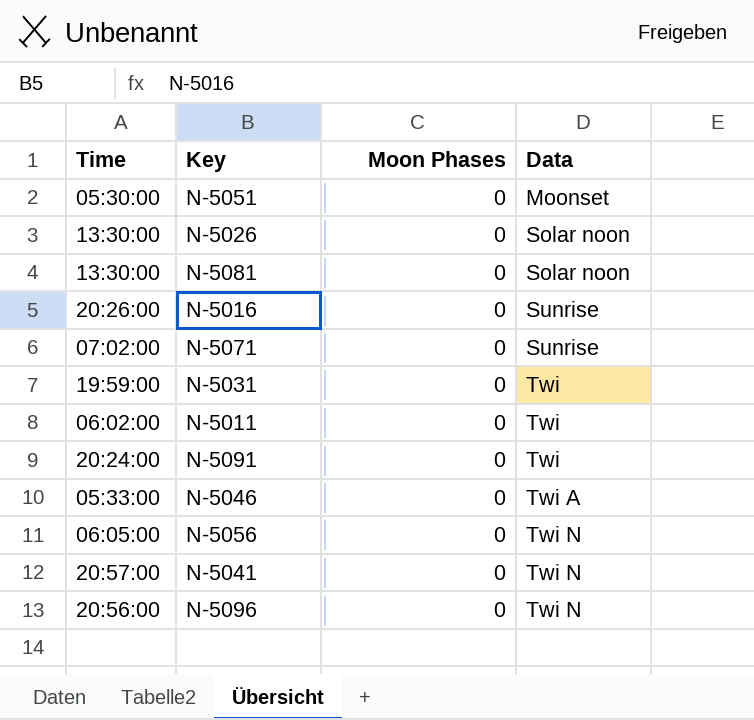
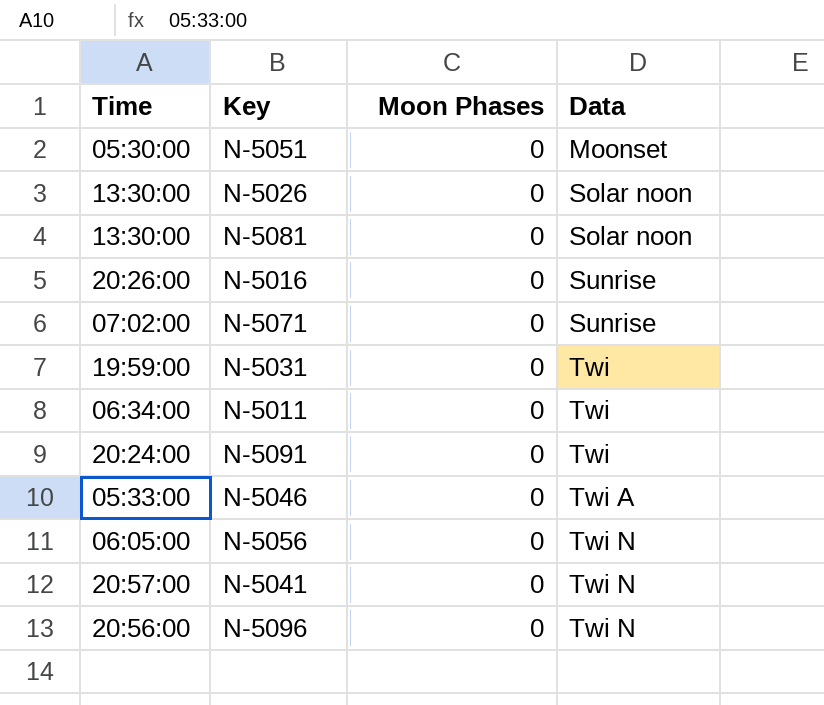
N-5011 | Time: 06:02:00 -> 06:34:00

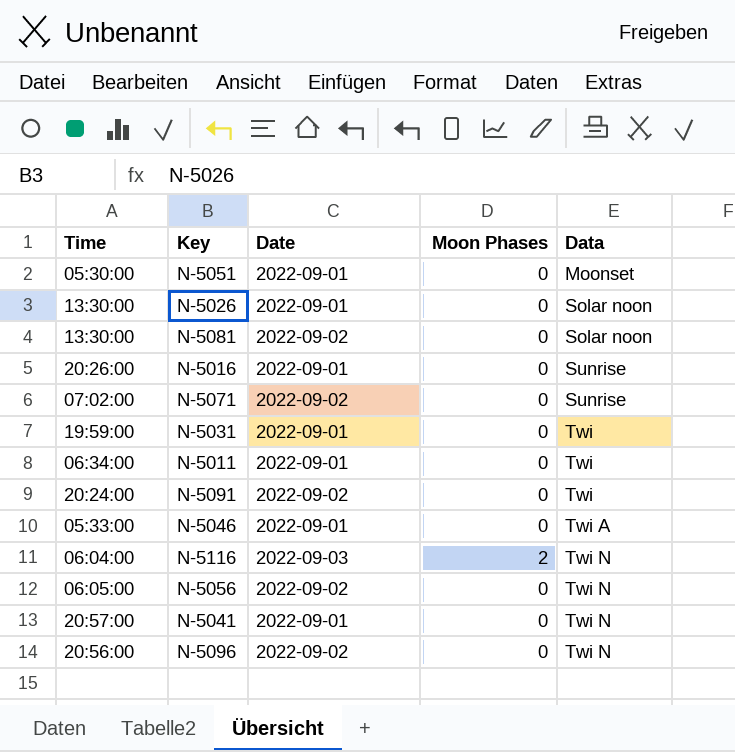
column Date | position: none -> 3
row N-5116: none -> 06:04:00 | 2022-09-03 | 2 | Twi N

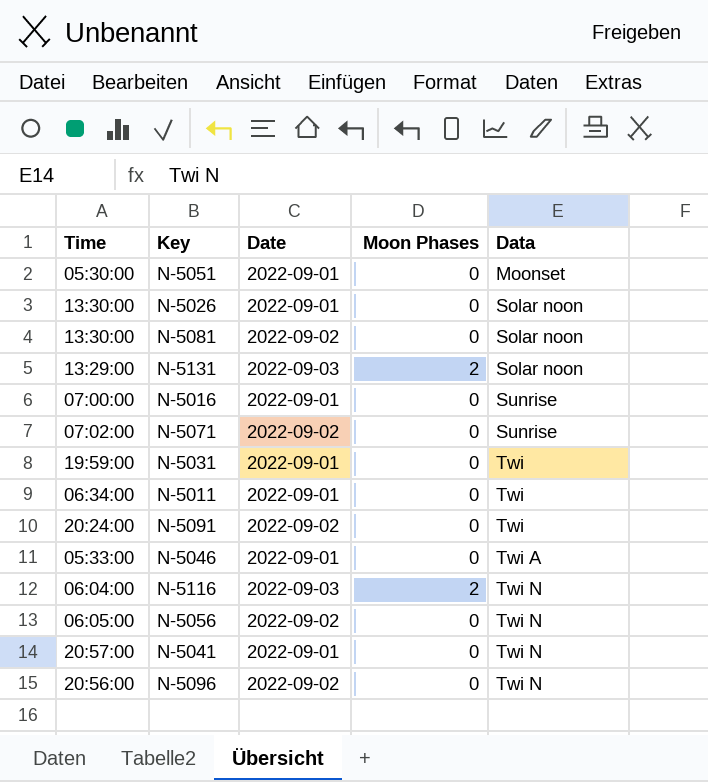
row N-5131: none -> 13:29:00 | 2022-09-03 | 2 | Solar noon
N-5016 | Time: 20:26:00 -> 07:00:00

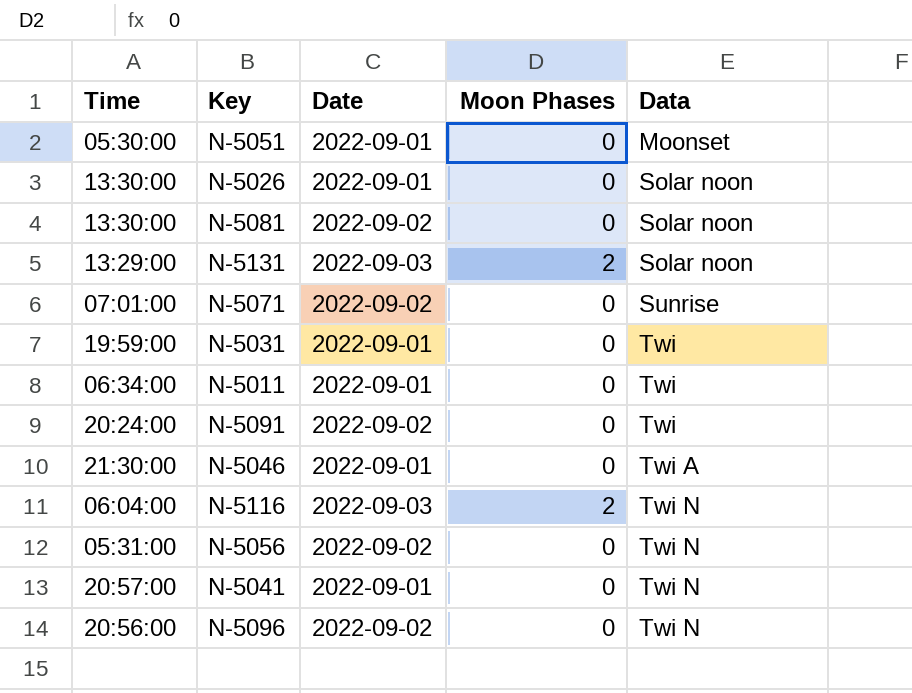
row N-5016: 07:00:00 | 2022-09-01 | 0 | Sunrise -> none
N-5071 | Time: 07:02:00 -> 07:01:00
N-5046 | Time: 05:33:00 -> 21:30:00
N-5056 | Time: 06:05:00 -> 05:31:00

